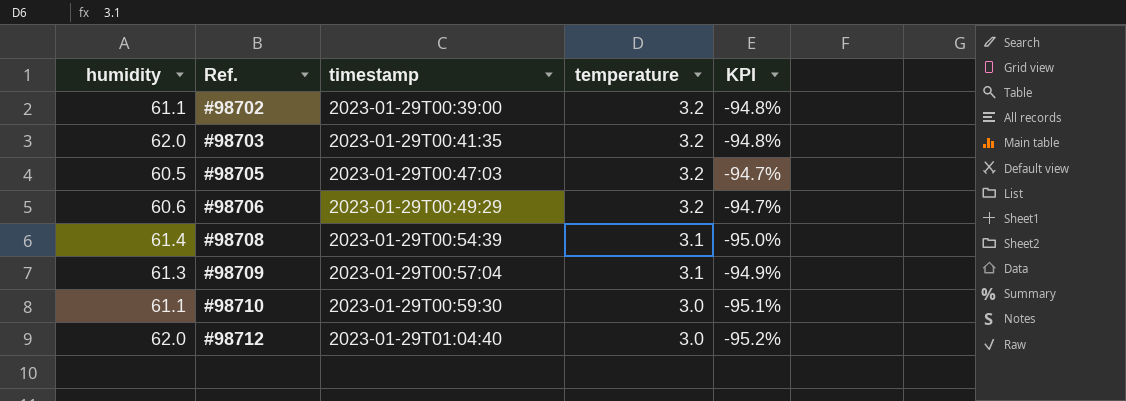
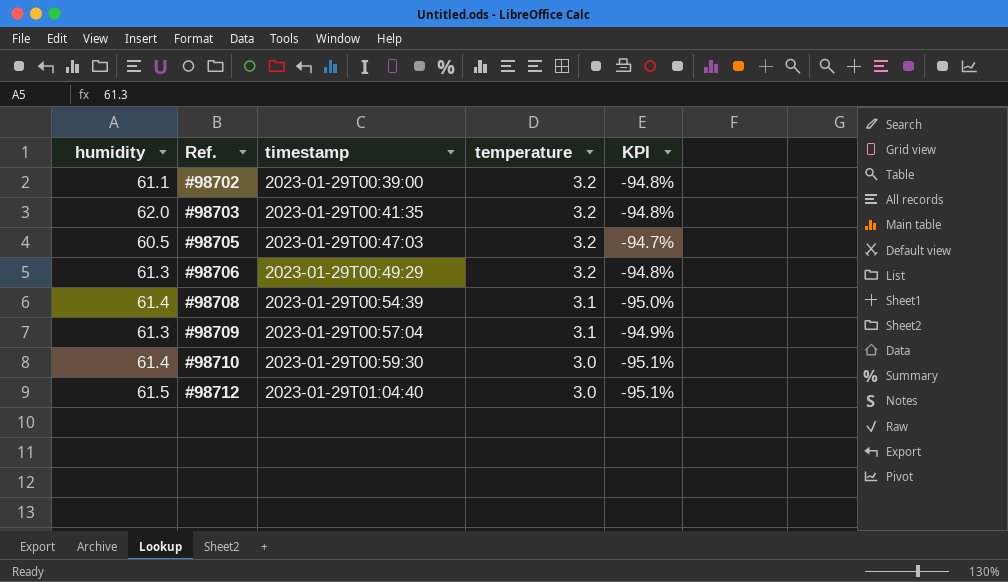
#98706 | humidity: 60.6 -> 61.3
#98706 | KPI: -94.7% -> -94.8%
#98710 | humidity: 61.1 -> 61.4
#98712 | humidity: 62.0 -> 61.5
#98712 | KPI: -95.2% -> -95.1%

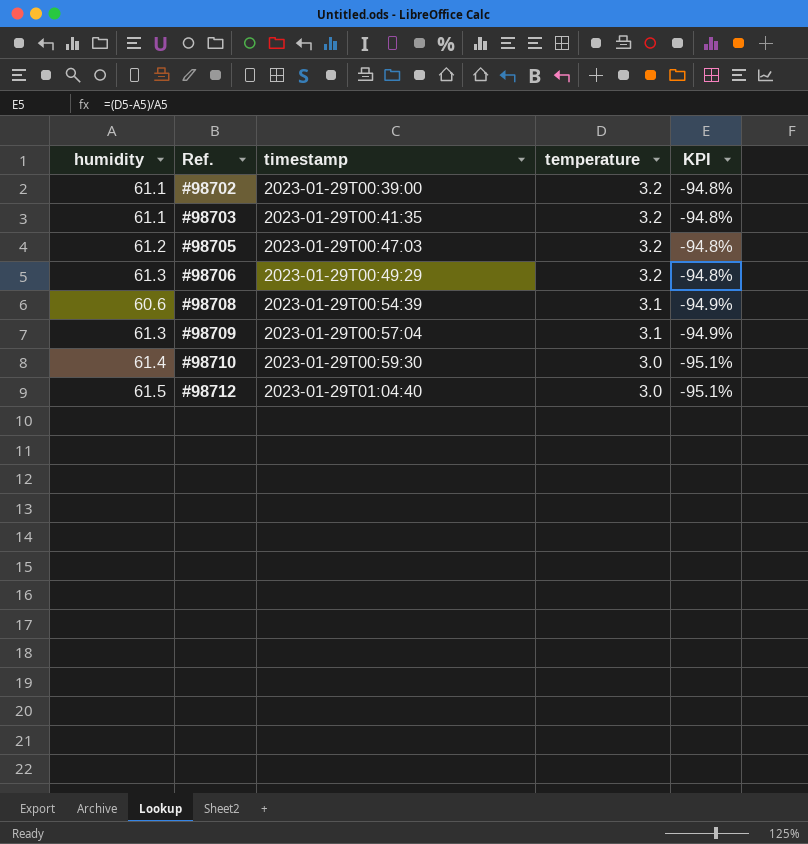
#98703 | humidity: 62.0 -> 61.1
#98705 | humidity: 60.5 -> 61.2
#98705 | KPI: -94.7% -> -94.8%
#98708 | humidity: 61.4 -> 60.6
#98708 | KPI: -95.0% -> -94.9%

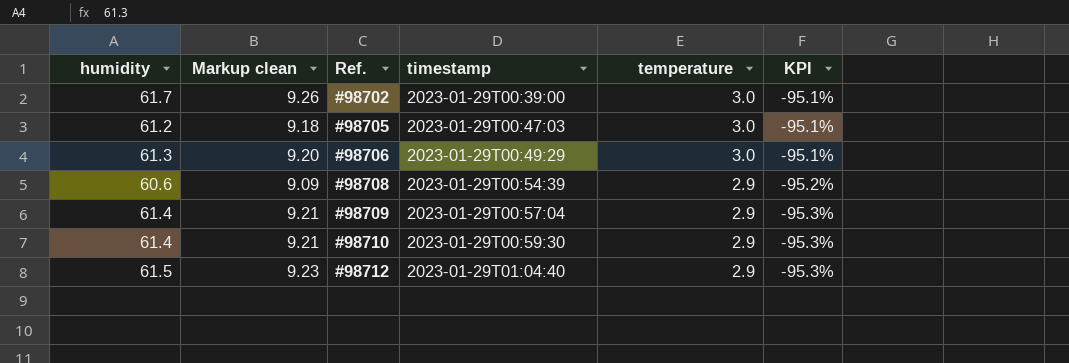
column Markup clean | formula: none -> [humidity] * 0.15
row #98703: 61.1 | 2023-01-29T00:41:35 | 3.2 | -94.8% -> none
#98702 | humidity: 61.1 -> 61.7
#98702 | temperature: 3.2 -> 3.0
#98702 | KPI: -94.8% -> -95.1%
#98705 | temperature: 3.2 -> 3.0
#98705 | KPI: -94.8% -> -95.1%
#98706 | temperature: 3.2 -> 3.0
#98706 | KPI: -94.8% -> -95.1%
#98708 | temperature: 3.1 -> 2.9
#98708 | KPI: -94.9% -> -95.2%
#98709 | humidity: 61.3 -> 61.4
#98709 | temperature: 3.1 -> 2.9
#98709 | KPI: -94.9% -> -95.3%
#98710 | temperature: 3.0 -> 2.9
#98710 | KPI: -95.1% -> -95.3%
#98712 | temperature: 3.0 -> 2.9
#98712 | KPI: -95.1% -> -95.3%

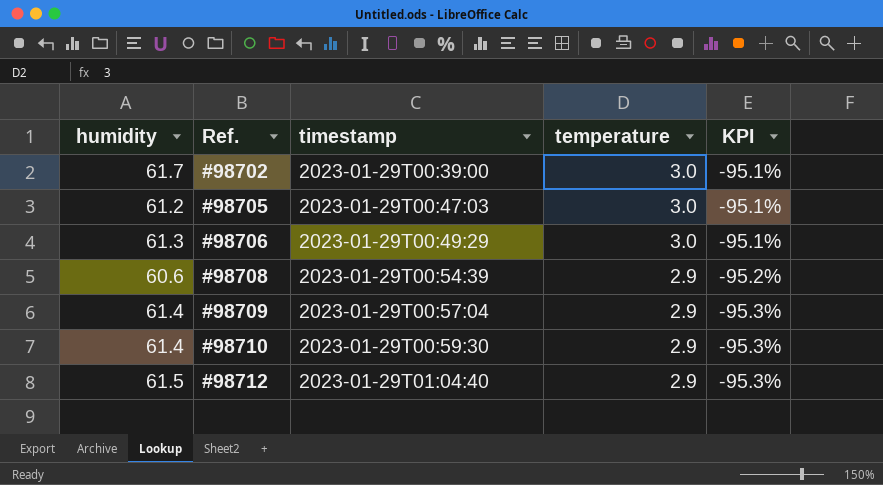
column Markup clean | formula: [humidity] * 0.15 -> none

